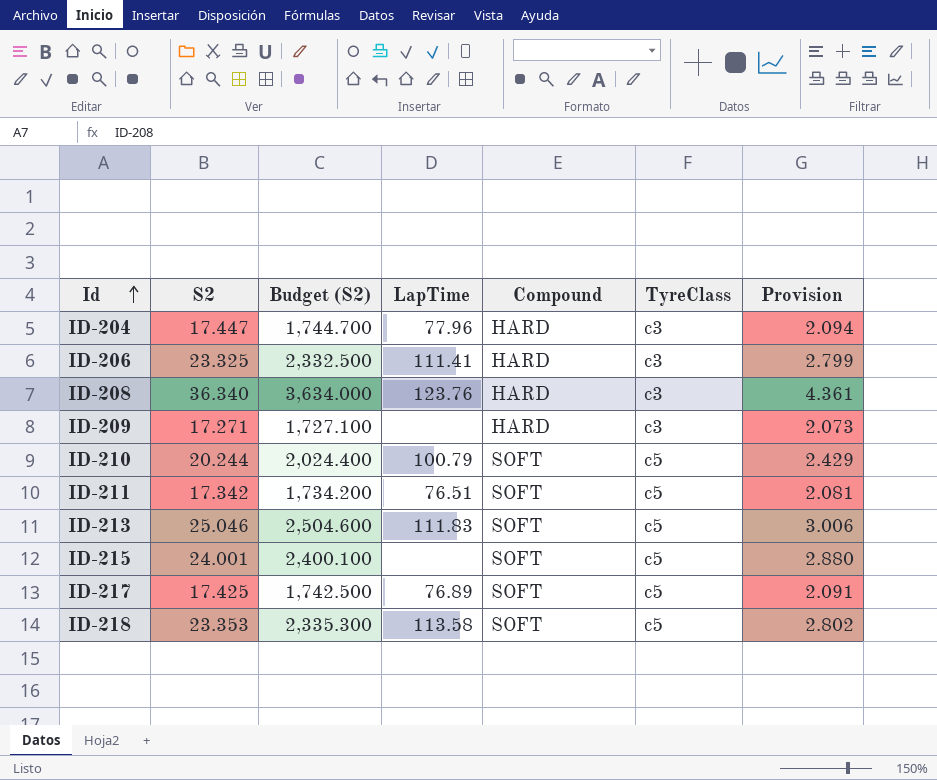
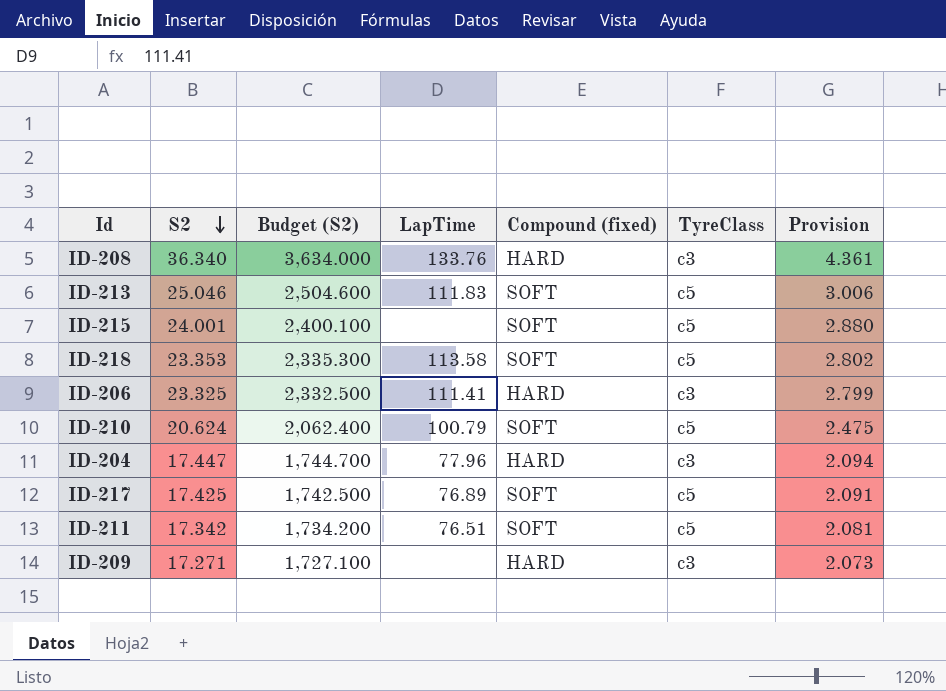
row order: Id ascending -> S2 descending
column name: Compound -> Compound (fixed)
ID-208 | LapTime: 123.76 -> 133.76
ID-210 | S2: 20.244 -> 20.624
ID-210 | Budget (S2): 2,024.400 -> 2,062.400
ID-210 | Provision: 2.429 -> 2.475

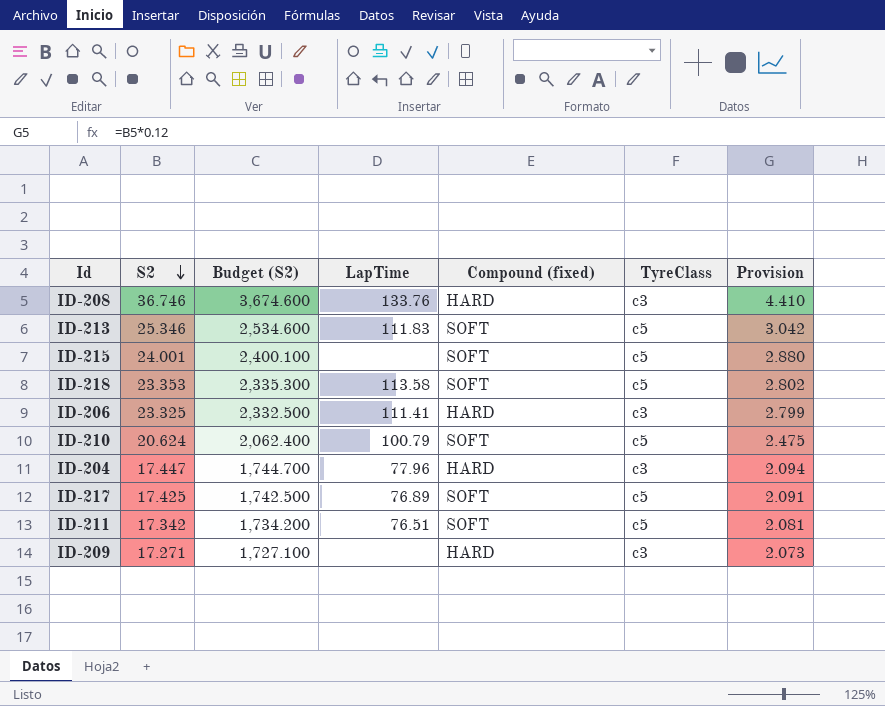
ID-208 | S2: 36.340 -> 36.746
ID-208 | Budget (S2): 3,634.000 -> 3,674.600
ID-208 | Provision: 4.361 -> 4.410
ID-213 | S2: 25.046 -> 25.346
ID-213 | Budget (S2): 2,504.600 -> 2,534.600
ID-213 | Provision: 3.006 -> 3.042

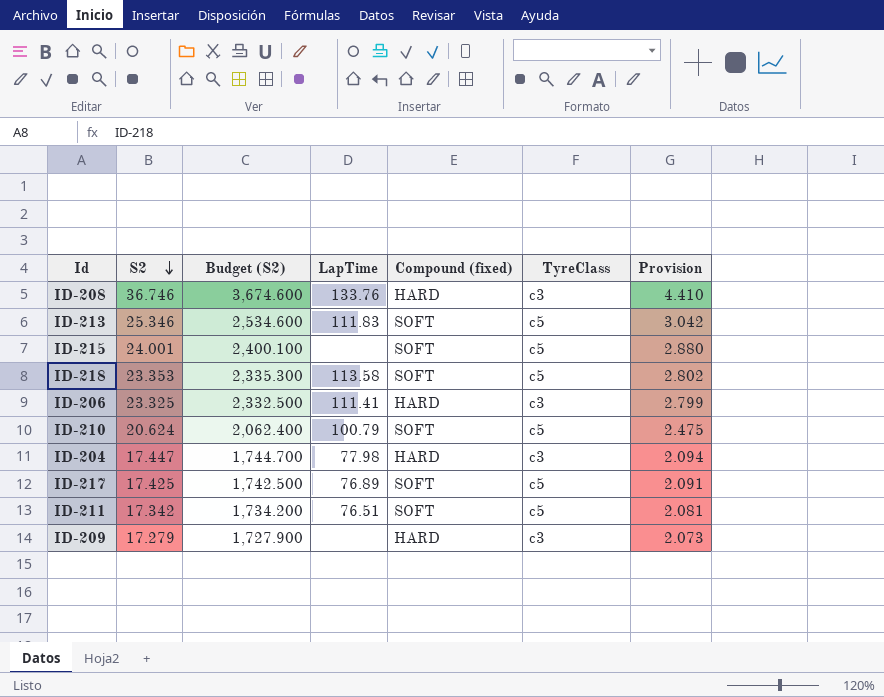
ID-204 | LapTime: 77.96 -> 77.98
ID-209 | S2: 17.271 -> 17.279
ID-209 | Budget (S2): 1,727.100 -> 1,727.900

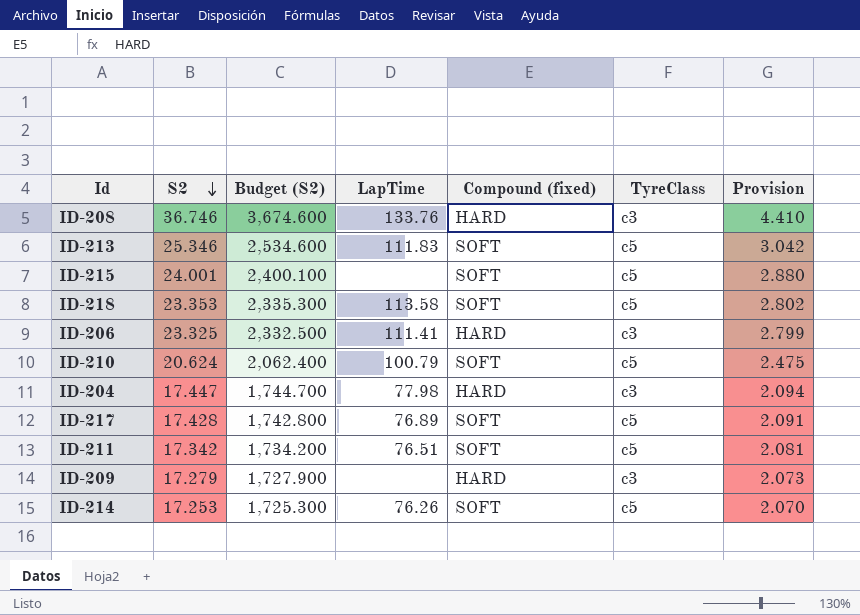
ID-217 | S2: 17.425 -> 17.428
ID-217 | Budget (S2): 1,742.500 -> 1,742.800
row ID-214: none -> 17.253 | 1,725.300 | 76.26 | SOFT | c5 | 2.070

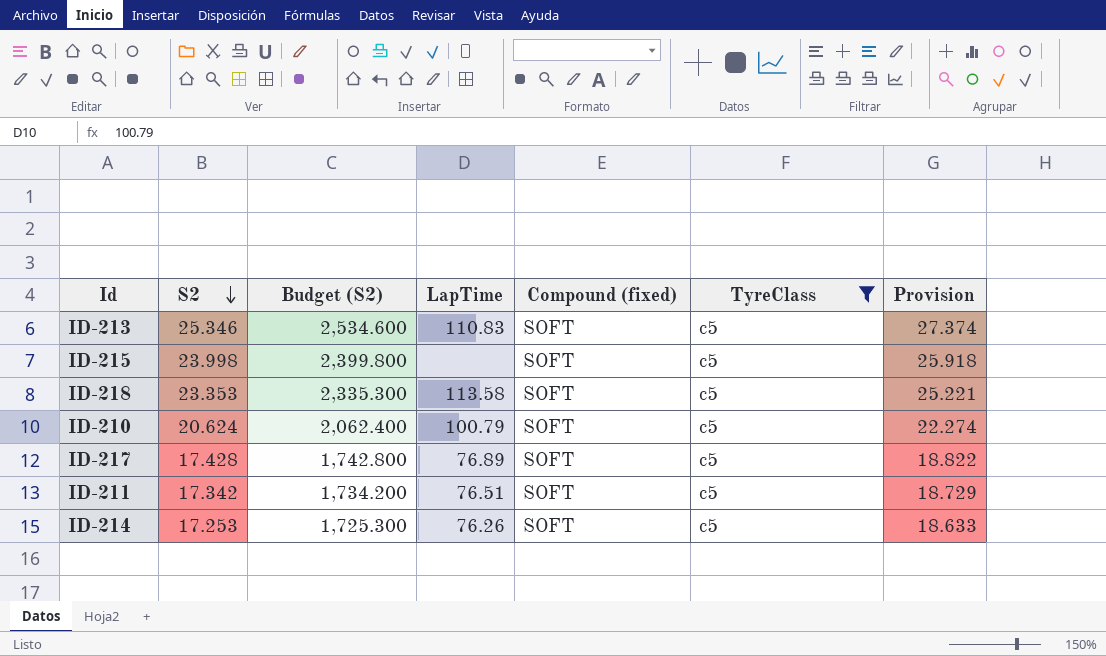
filter: none -> TyreClass = c5
column Provision | formula: [S2] * 0.12 -> [S2] * 1.08
ID-213 | LapTime: 111.83 -> 110.83
ID-215 | S2: 24.001 -> 23.998
ID-215 | Budget (S2): 2,400.100 -> 2,399.800

